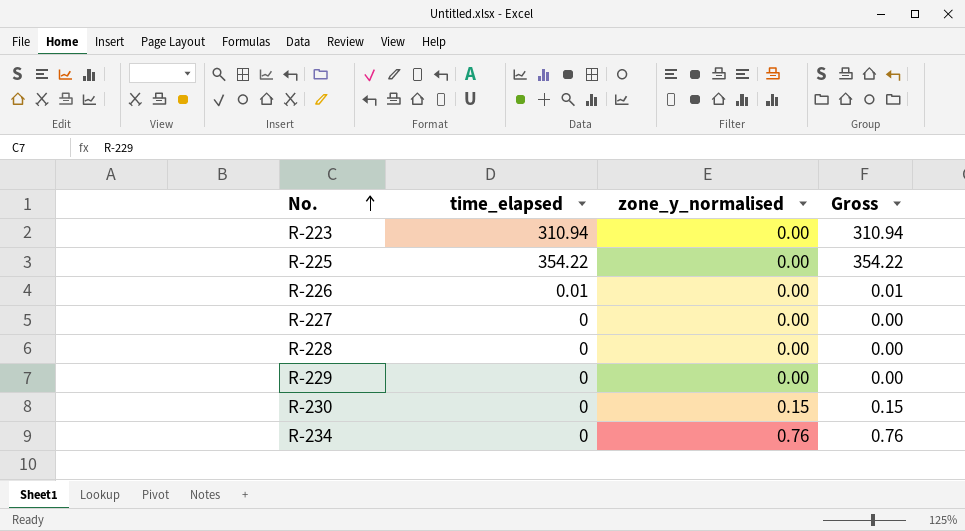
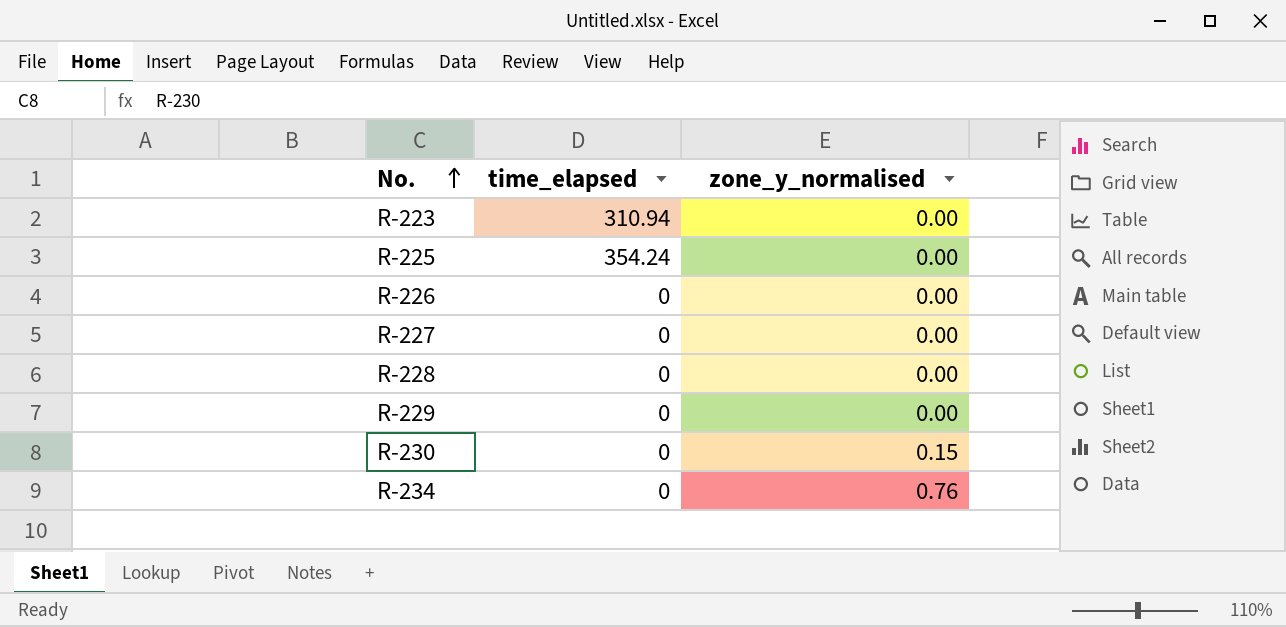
column Gross | formula: [time_elapsed] + [zone_y_normalised] -> none
R-225 | time_elapsed: 354.22 -> 354.24
R-226 | time_elapsed: 0.01 -> 0

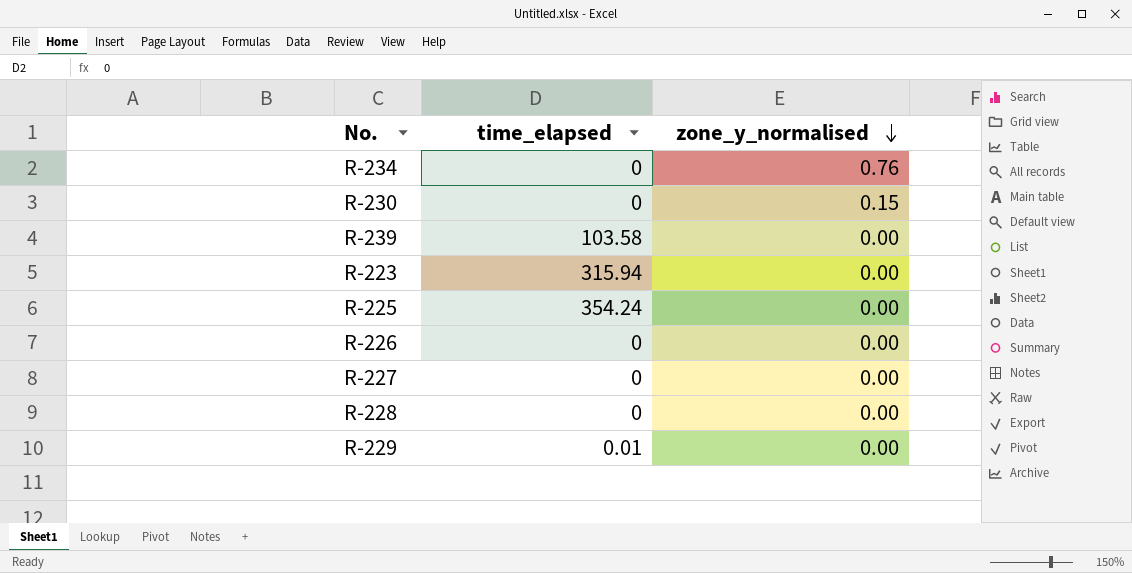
row order: No. ascending -> zone_y_normalised descending
row R-239: none -> 103.58 | 0.00
R-223 | time_elapsed: 310.94 -> 315.94
R-229 | time_elapsed: 0 -> 0.01

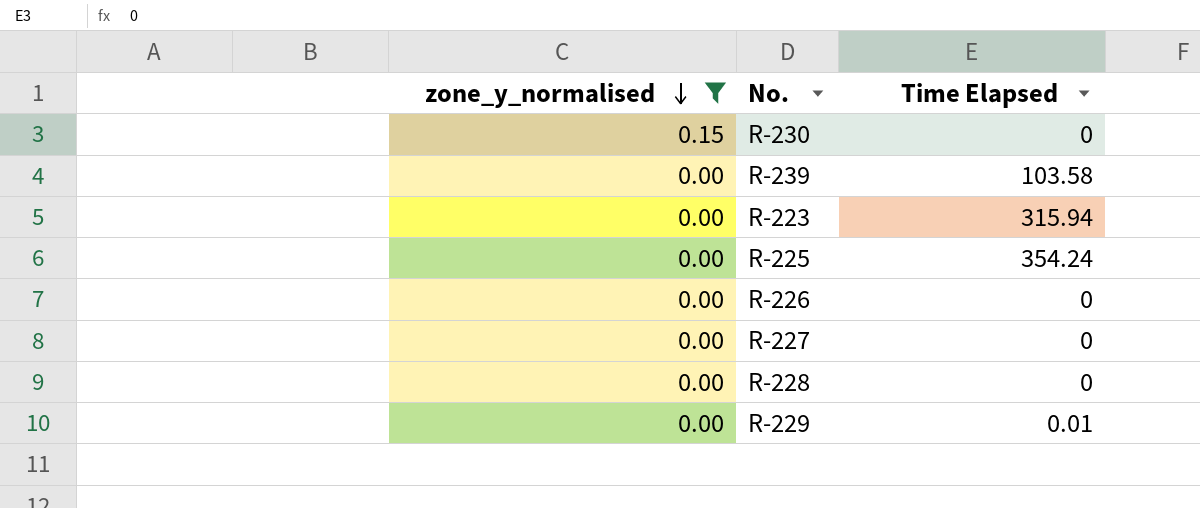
filter: none -> zone_y_normalised != 0.76
column zone_y_normalised | position: 3 -> 1
column name: time_elapsed -> Time Elapsed

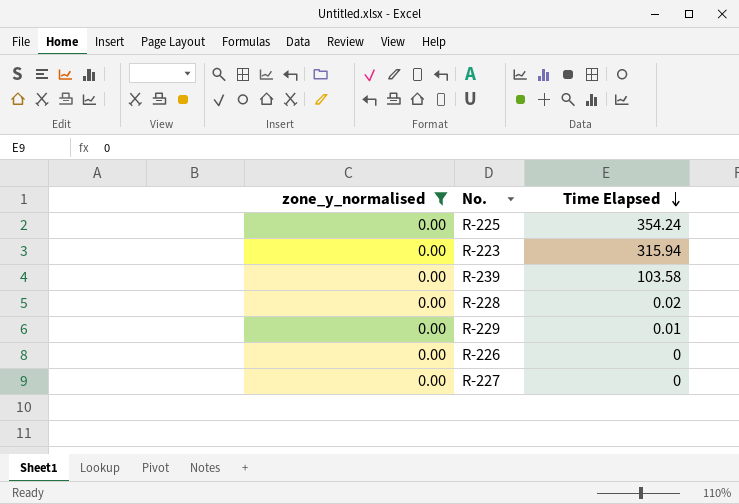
row order: zone_y_normalised descending -> Time Elapsed descending
row R-230: 0.15 | 0 -> none
R-228 | Time Elapsed: 0 -> 0.02

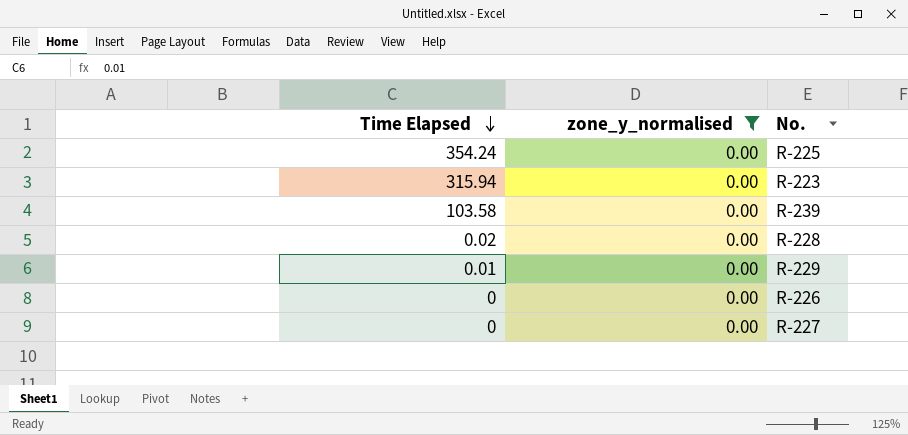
column Time Elapsed | position: 3 -> 1

